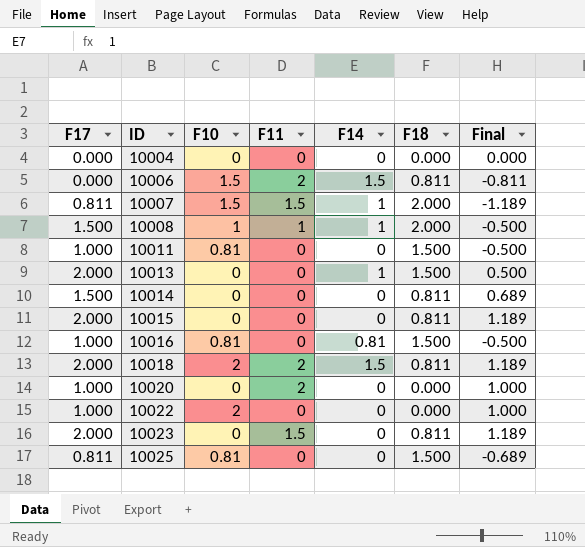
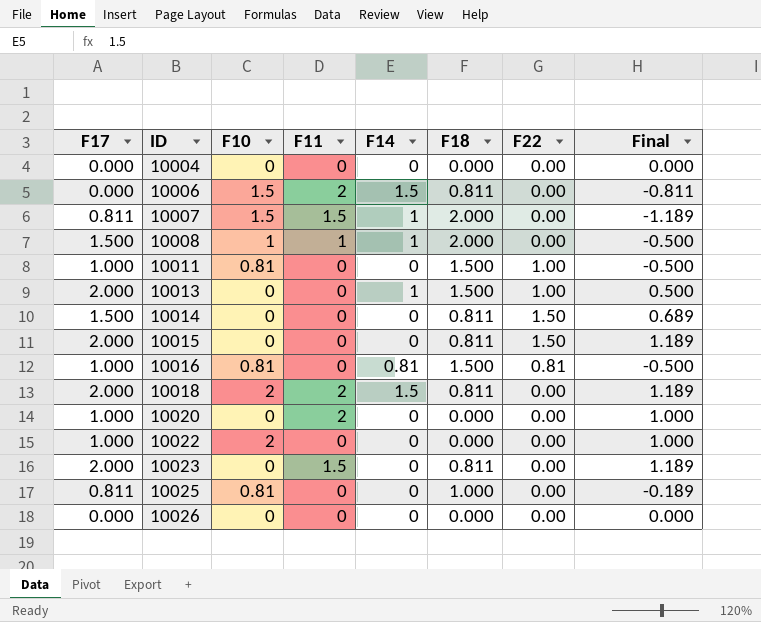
column F22 | position: none -> 7
10025 | F18: 1.500 -> 1.000
10025 | Final: -0.689 -> -0.189
row 10026: none -> 0.000 | 0 | 0 | 0 | 0.000 | 0.00 | 0.000

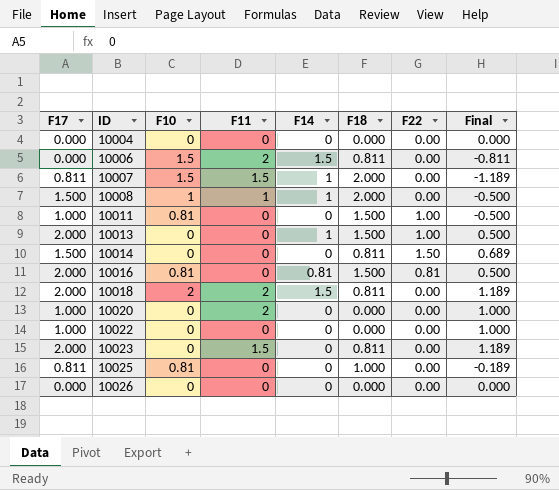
row 10015: 2.000 | 0 | 0 | 0 | 0.811 | 1.50 | 1.189 -> none
10016 | F17: 1.000 -> 2.000
10016 | Final: -0.500 -> 0.500
10022 | F10: 2 -> 0

